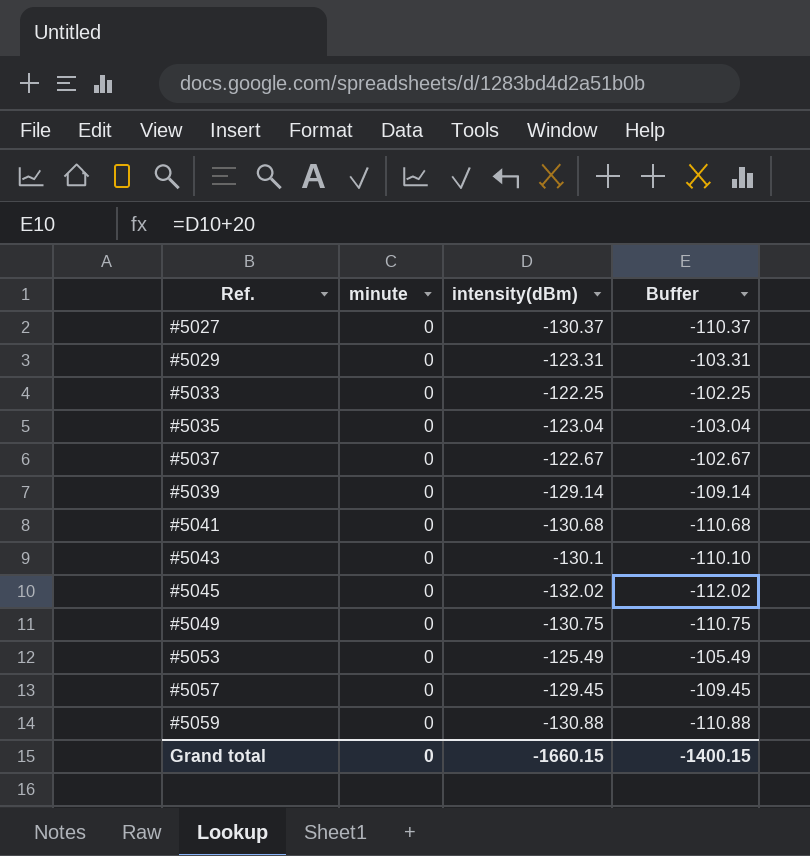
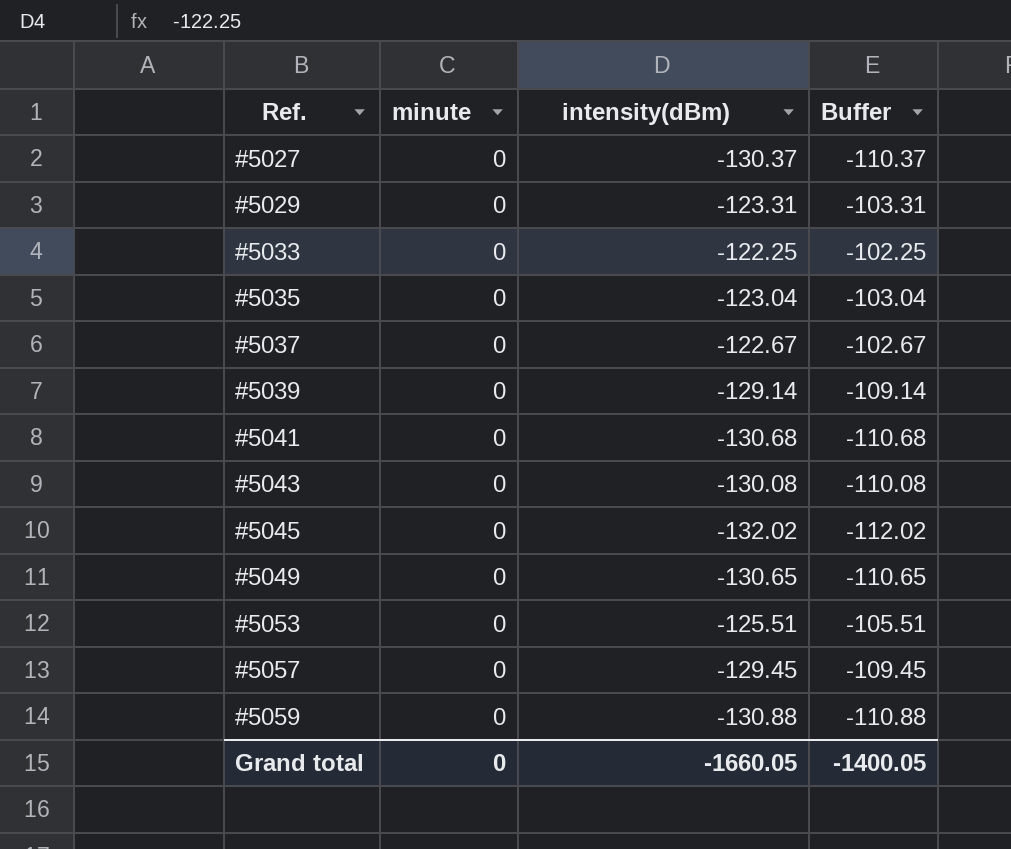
#5043 | intensity(dBm): -130.1 -> -130.08
#5043 | Buffer: -110.10 -> -110.08
#5049 | intensity(dBm): -130.75 -> -130.65
#5049 | Buffer: -110.75 -> -110.65
#5053 | intensity(dBm): -125.49 -> -125.51
#5053 | Buffer: -105.49 -> -105.51
Grand total | intensity(dBm): -1660.15 -> -1660.05
Grand total | Buffer: -1400.15 -> -1400.05

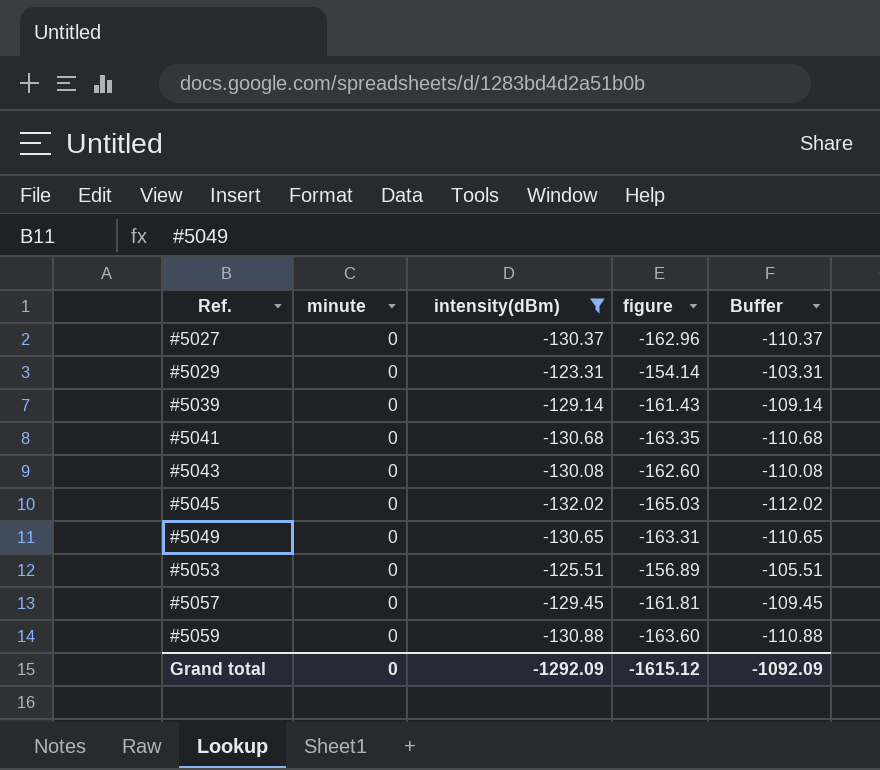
filter: none -> intensity(dBm) <= -123.31
column figure | formula: none -> [intensity(dBm)] * 1.25
Grand total | intensity(dBm): -1660.05 -> -1292.09
Grand total | Buffer: -1400.05 -> -1092.09

